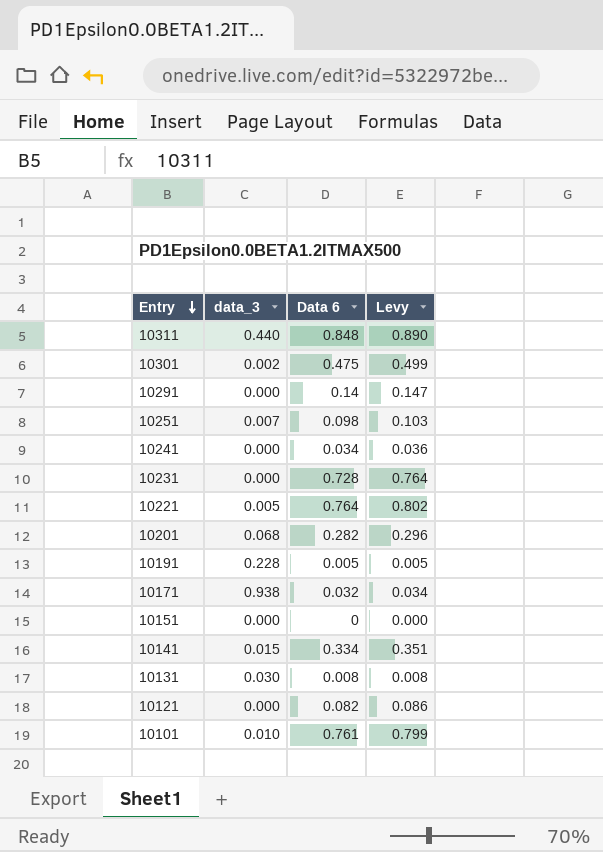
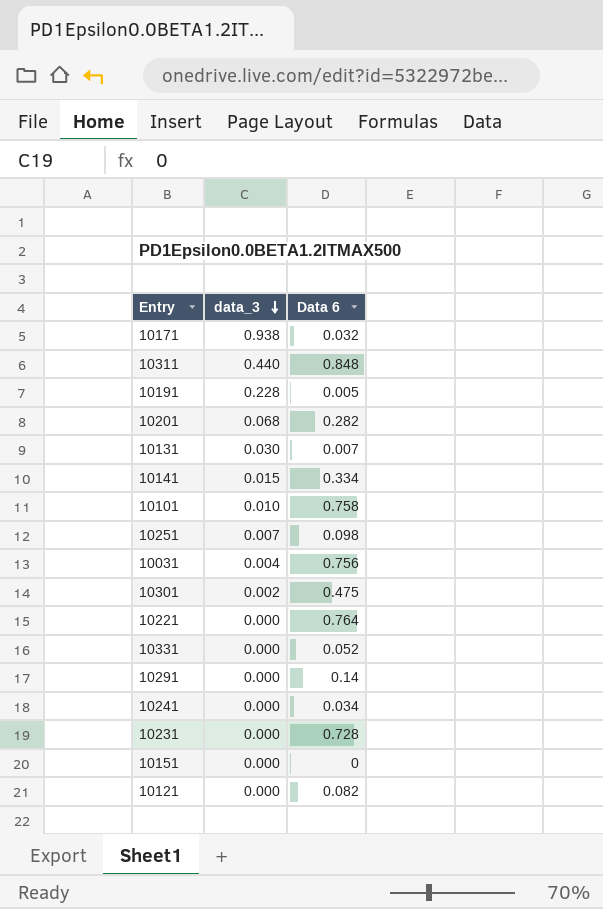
row order: Entry descending -> data_3 descending
column Levy | formula: [Data 6] * 1.05 -> none
10131 | Data 6: 0.008 -> 0.007
10101 | Data 6: 0.761 -> 0.758
row 10031: none -> 0.004 | 0.756
10221 | data_3: 0.005 -> 0.000
row 10331: none -> 0.000 | 0.052

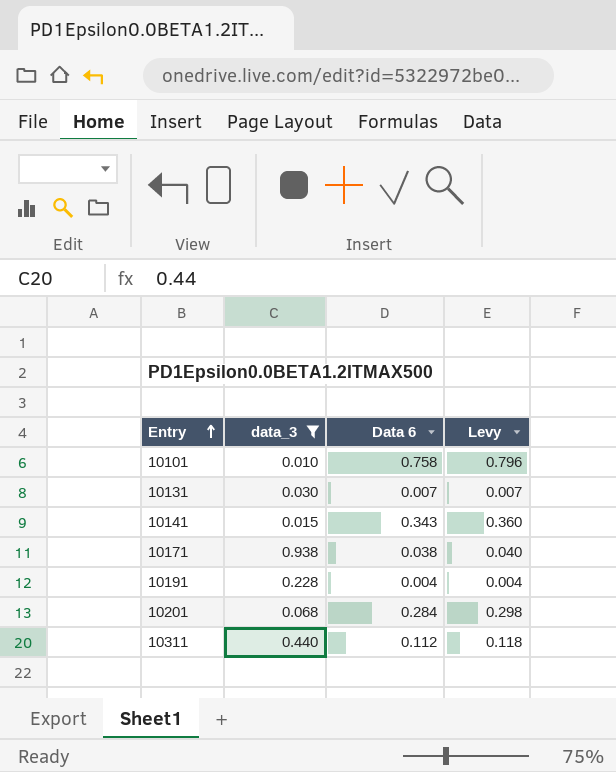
filter: none -> data_3 >= 0.010
row order: data_3 descending -> Entry ascending
column Levy | formula: none -> [Data 6] * 1.05
10141 | Data 6: 0.334 -> 0.343
10171 | Data 6: 0.032 -> 0.038
10191 | Data 6: 0.005 -> 0.004
10201 | Data 6: 0.282 -> 0.284
10311 | Data 6: 0.848 -> 0.112

